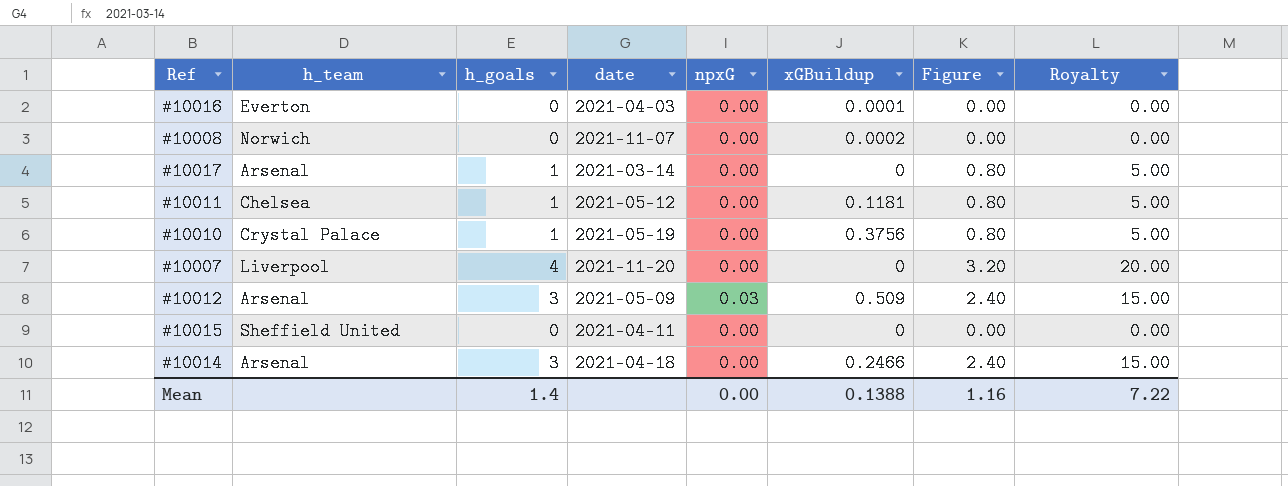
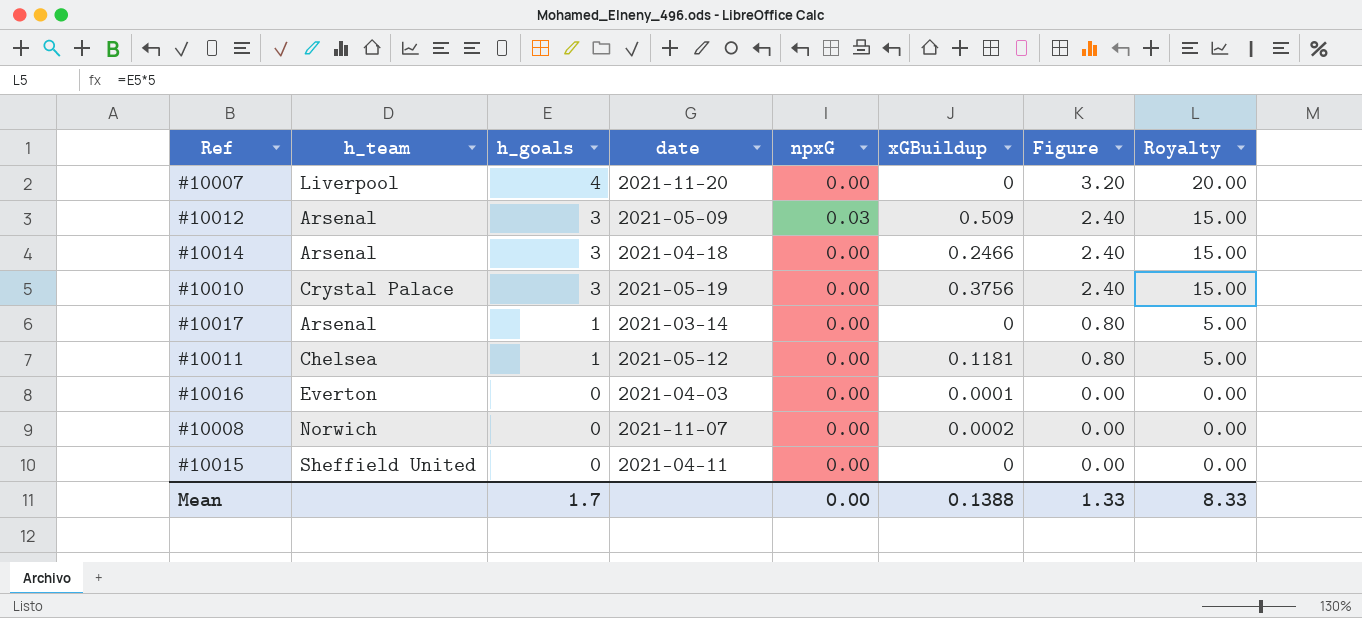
row order: none -> h_goals descending
#10010 | h_goals: 1 -> 3
#10010 | Figure: 0.80 -> 2.40
#10010 | Royalty: 5.00 -> 15.00
Mean | h_goals: 1.4 -> 1.7
Mean | Figure: 1.16 -> 1.33
Mean | Royalty: 7.22 -> 8.33

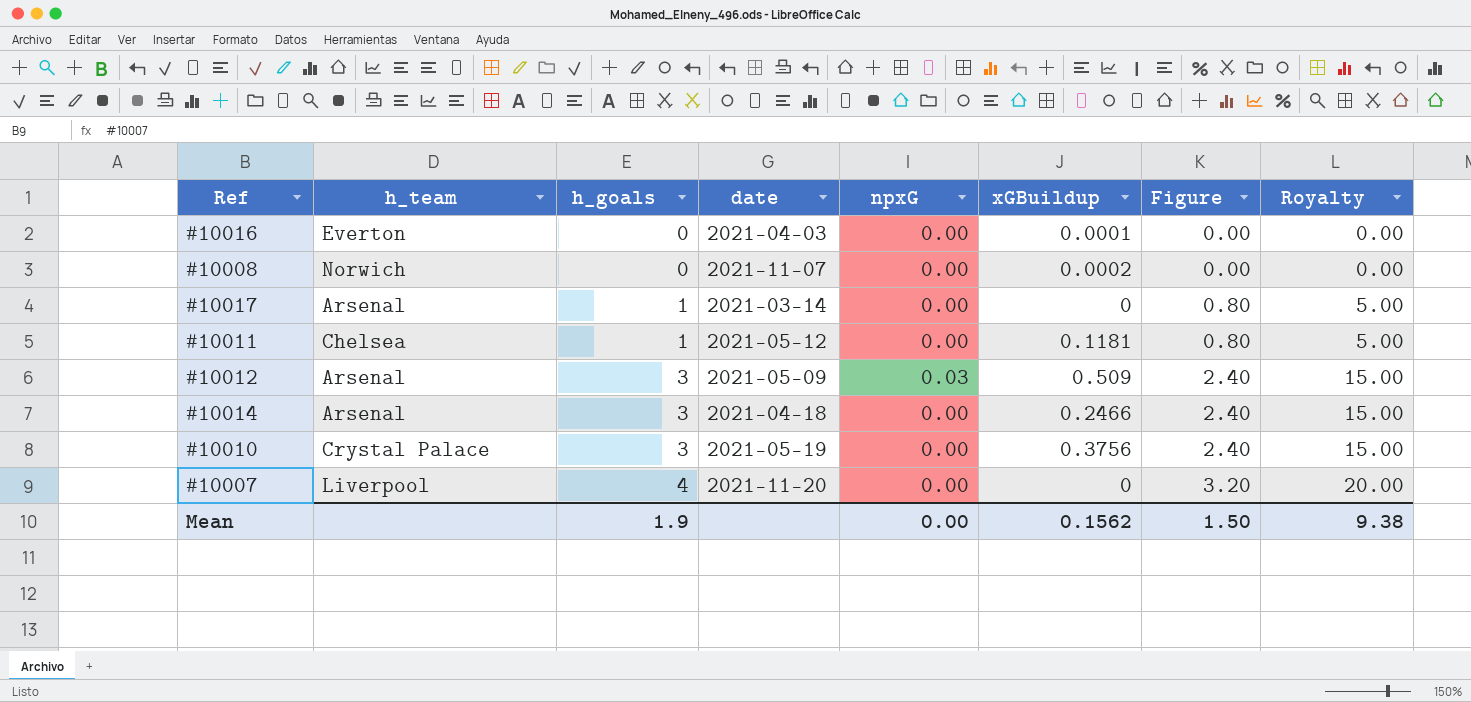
row order: h_goals descending -> h_goals ascending
row #10015: Sheffield United | 0 | 2021-04-11 | 0.00 | 0 | 0.00 | 0.00 -> none
Mean | h_goals: 1.7 -> 1.9
Mean | xGBuildup: 0.1388 -> 0.1562
Mean | Figure: 1.33 -> 1.50
Mean | Royalty: 8.33 -> 9.38

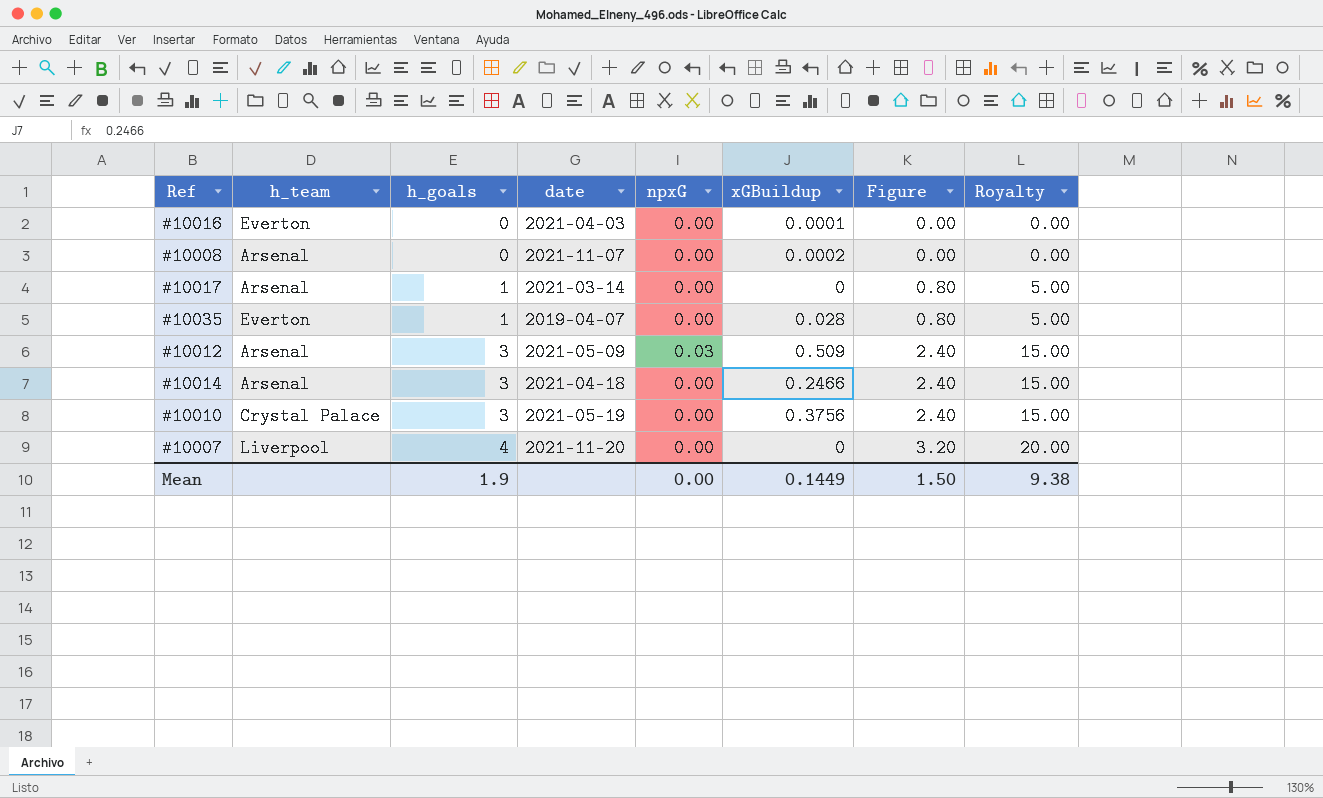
row #10011: Chelsea | 1 | 2021-05-12 | 0.00 | 0.1181 | 0.80 | 5.00 -> none
#10008 | h_team: Norwich -> Arsenal
row #10035: none -> Everton | 1 | 2019-04-07 | 0.00 | 0.028 | 0.80 | 5.00
Mean | xGBuildup: 0.1562 -> 0.1449

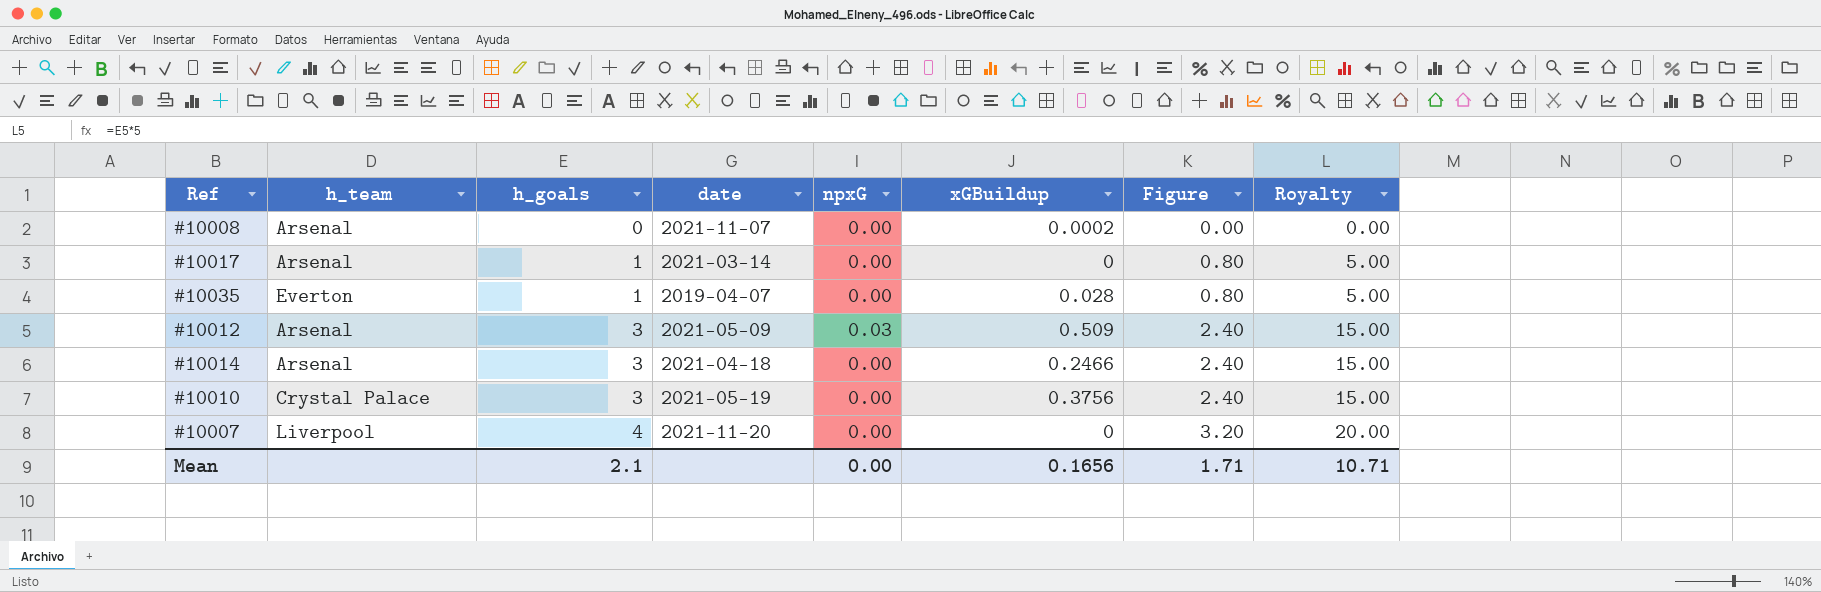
row #10016: Everton | 0 | 2021-04-03 | 0.00 | 0.0001 | 0.00 | 0.00 -> none
Mean | h_goals: 1.9 -> 2.1
Mean | xGBuildup: 0.1449 -> 0.1656
Mean | Figure: 1.50 -> 1.71
Mean | Royalty: 9.38 -> 10.71

